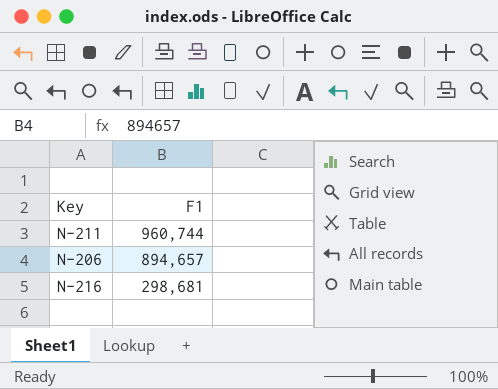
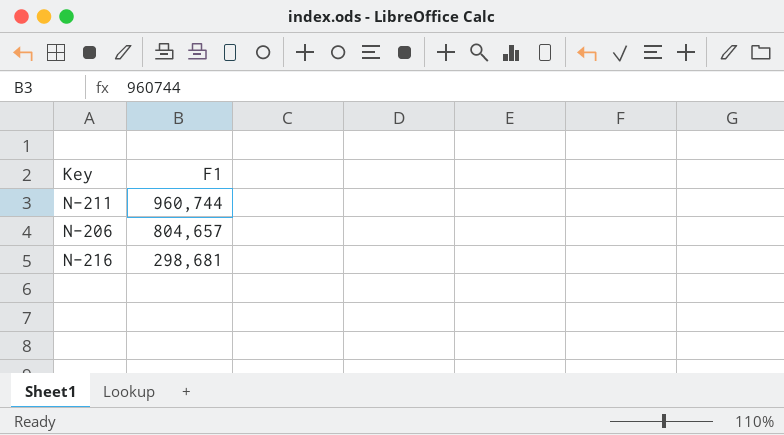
N-206 | F1: 894,657 -> 804,657

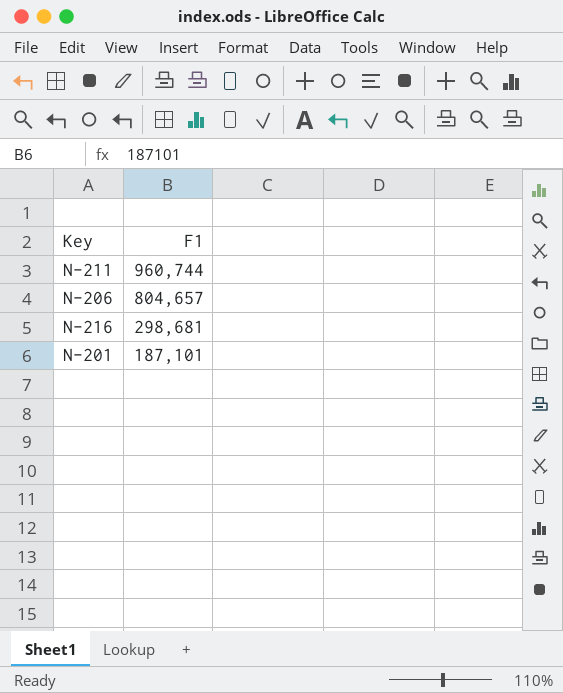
row N-201: none -> 187,101

